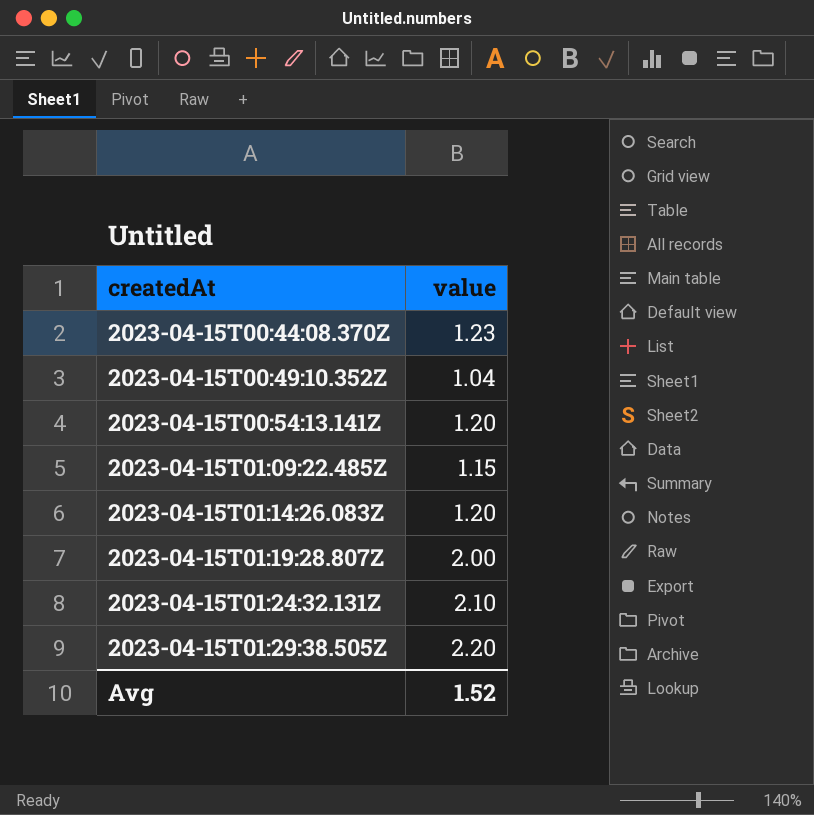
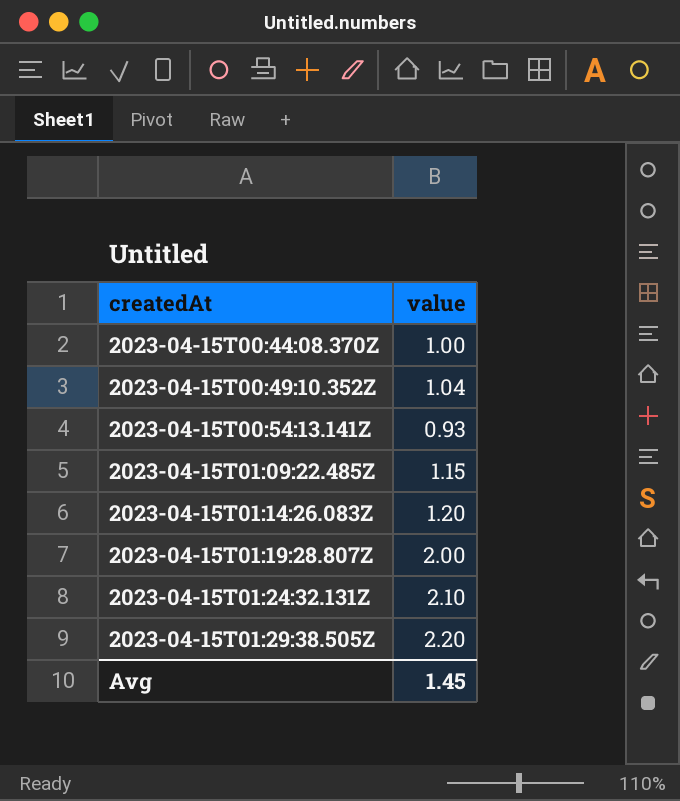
2023-04-15T00:44:08.370Z | value: 1.23 -> 1.00
2023-04-15T00:54:13.141Z | value: 1.20 -> 0.93
Avg | value: 1.52 -> 1.45

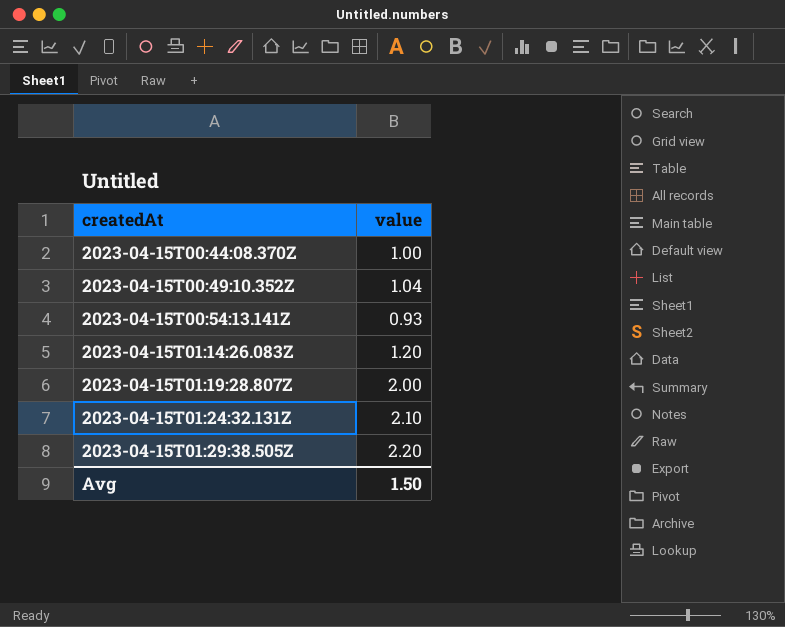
row 2023-04-15T01:09:22.485Z: 1.15 -> none
Avg | value: 1.45 -> 1.50

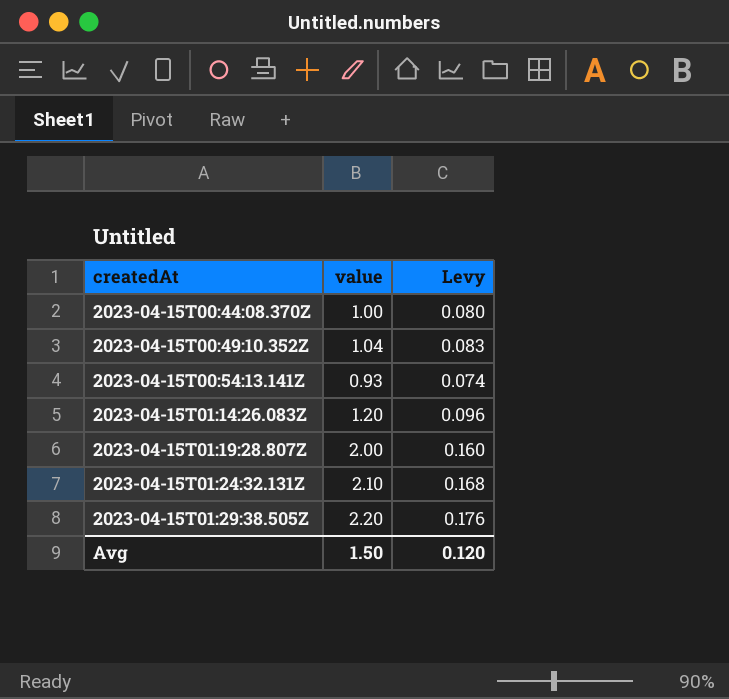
column Levy | formula: none -> [value] * 0.08

